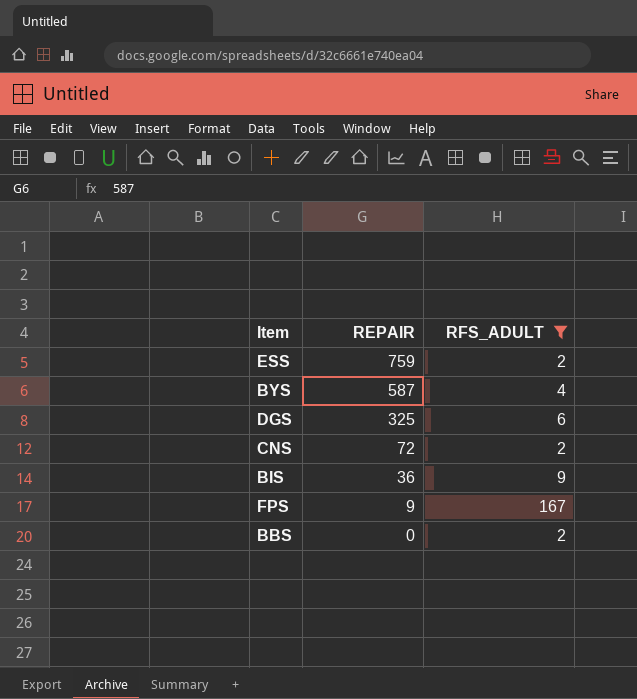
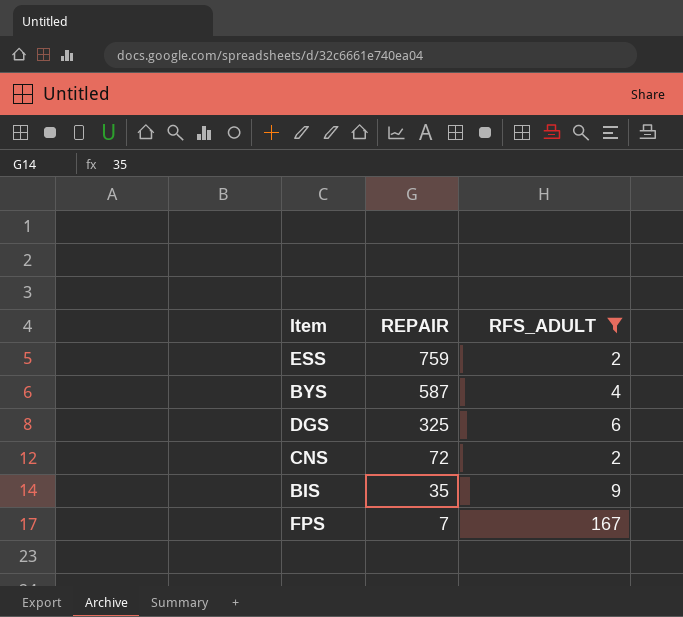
row BBS: 0 | 2 -> none
BIS | REPAIR: 36 -> 35
FPS | REPAIR: 9 -> 7

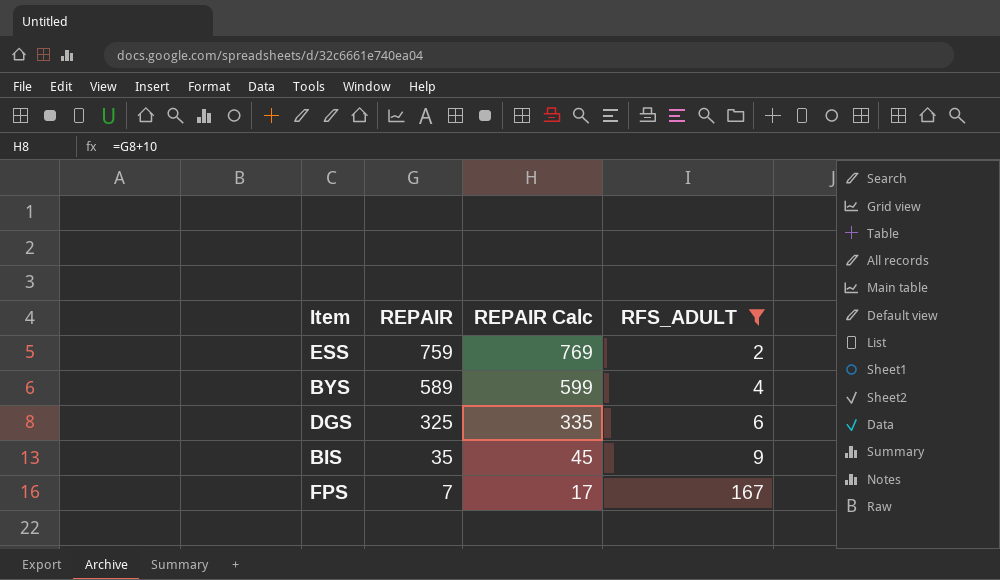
column REPAIR Calc | formula: none -> [REPAIR] + 10
row CNS: 72 | 2 -> none
BYS | REPAIR: 587 -> 589

